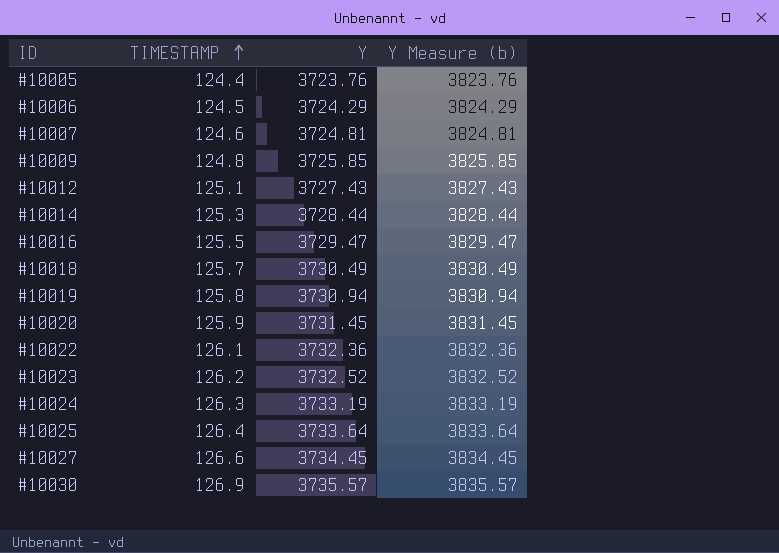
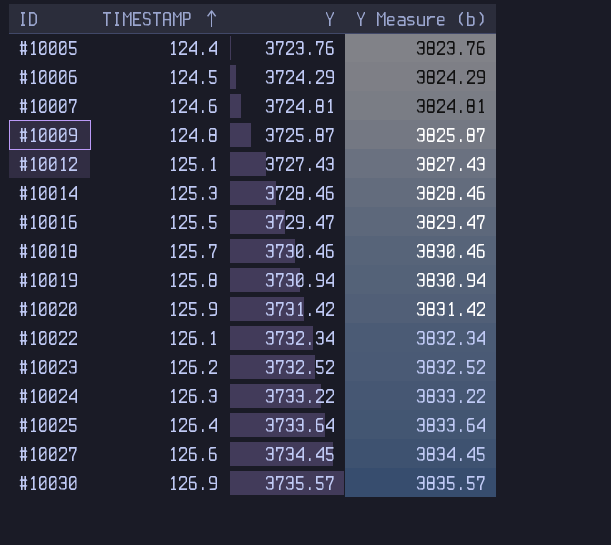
#10009 | Y: 3725.85 -> 3725.87
#10009 | Y Measure (b): 3825.85 -> 3825.87
#10014 | Y: 3728.44 -> 3728.46
#10014 | Y Measure (b): 3828.44 -> 3828.46
#10018 | Y: 3730.49 -> 3730.46
#10018 | Y Measure (b): 3830.49 -> 3830.46
#10020 | Y: 3731.45 -> 3731.42
#10020 | Y Measure (b): 3831.45 -> 3831.42
#10022 | Y: 3732.36 -> 3732.34
#10022 | Y Measure (b): 3832.36 -> 3832.34
#10024 | Y: 3733.19 -> 3733.22
#10024 | Y Measure (b): 3833.19 -> 3833.22

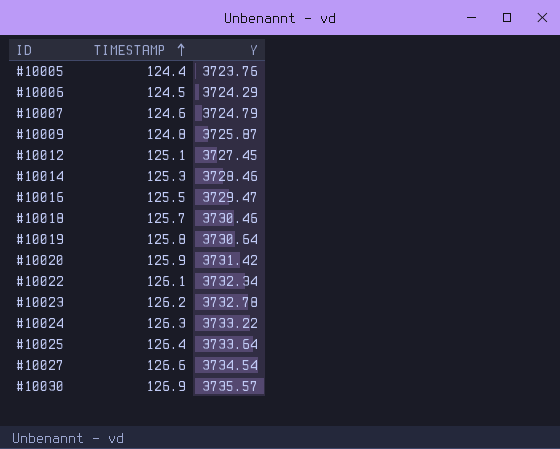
column Y Measure (b) | formula: [Y] + 100 -> none
#10007 | Y: 3724.81 -> 3724.79
#10012 | Y: 3727.43 -> 3727.45
#10019 | Y: 3730.94 -> 3730.64
#10023 | Y: 3732.52 -> 3732.78
#10027 | Y: 3734.45 -> 3734.54

